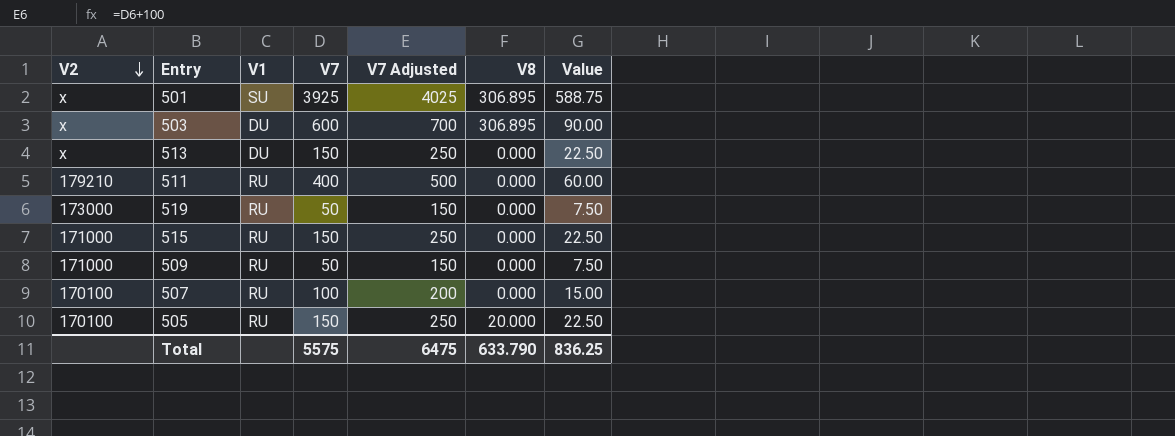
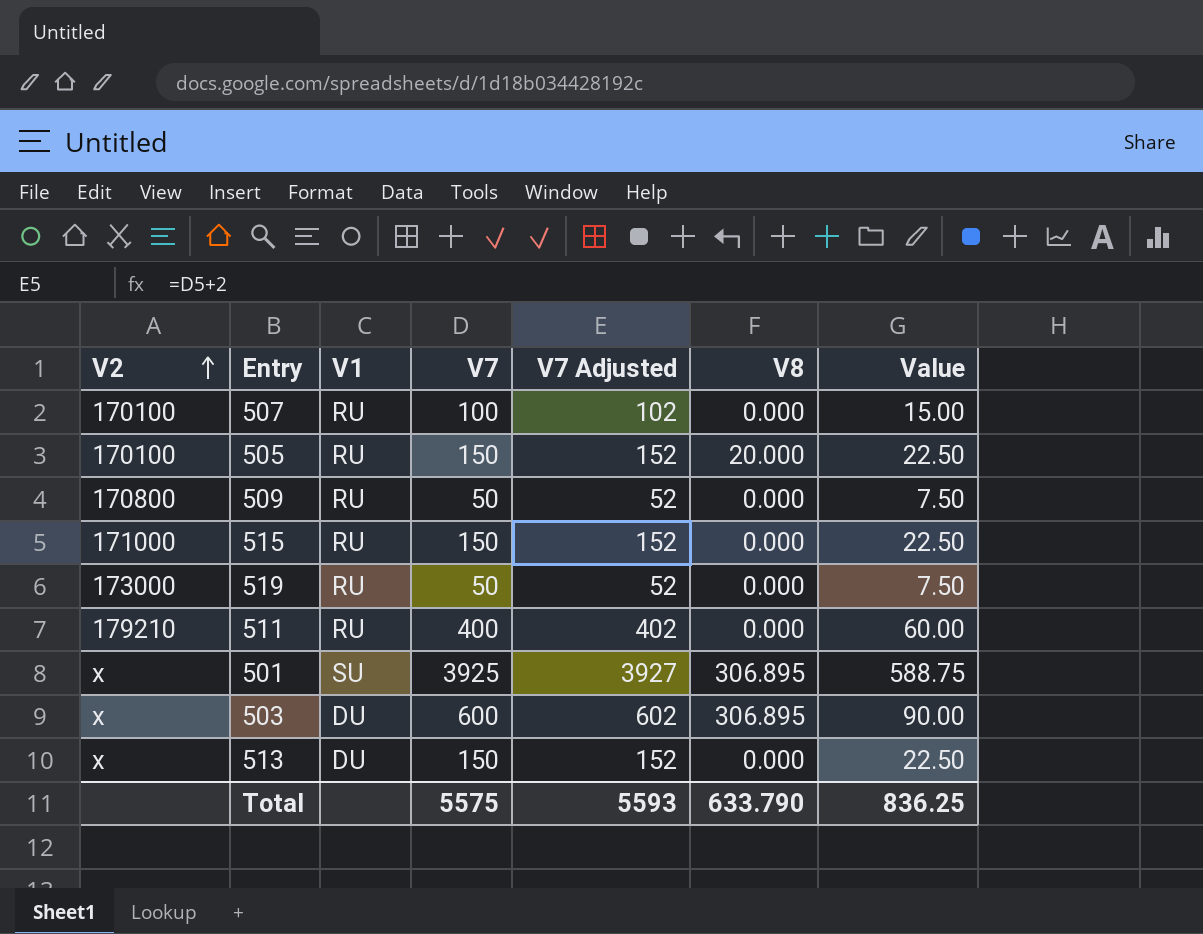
row order: V2 descending -> V2 ascending
column V7 Adjusted | formula: [V7] + 100 -> [V7] + 2
509 | V2: 171000 -> 170800
Total | V7 Adjusted: 6475 -> 5593

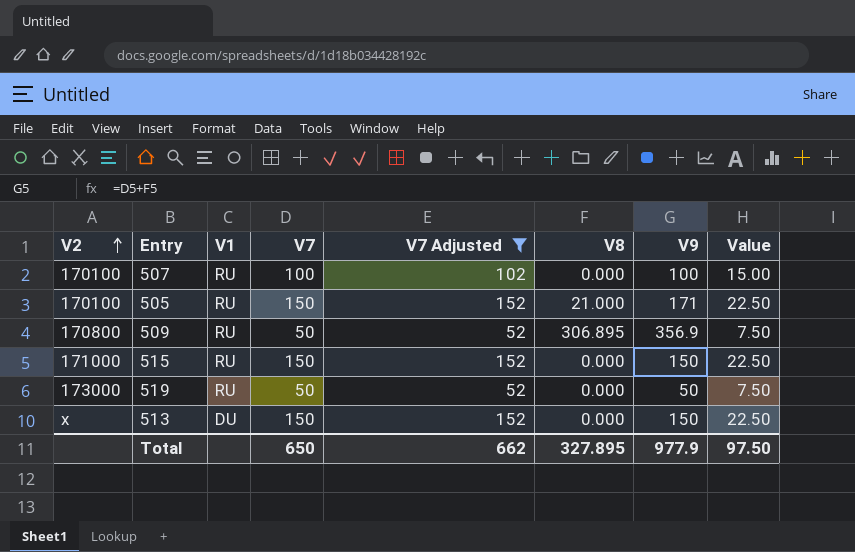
filter: none -> V7 Adjusted <= 152
column V9 | formula: none -> [V7] + [V8]
505 | V8: 20.000 -> 21.000
509 | V8: 0.000 -> 306.895
Total | V7: 5575 -> 650
Total | V7 Adjusted: 5593 -> 662
Total | V8: 633.790 -> 327.895
Total | Value: 836.25 -> 97.50

